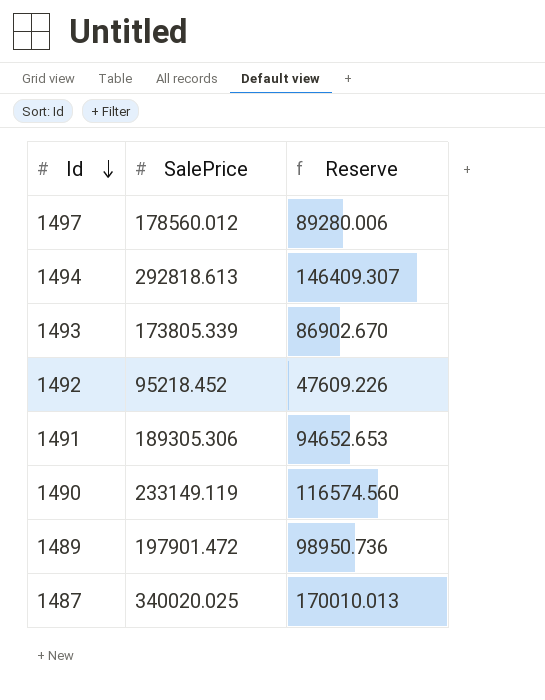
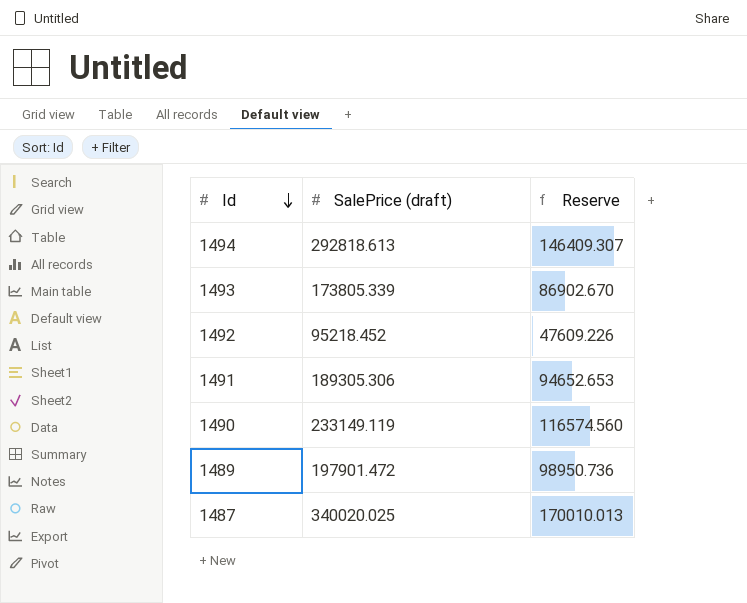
column name: SalePrice -> SalePrice (draft)
row 1497: 178560.012 | 89280.006 -> none

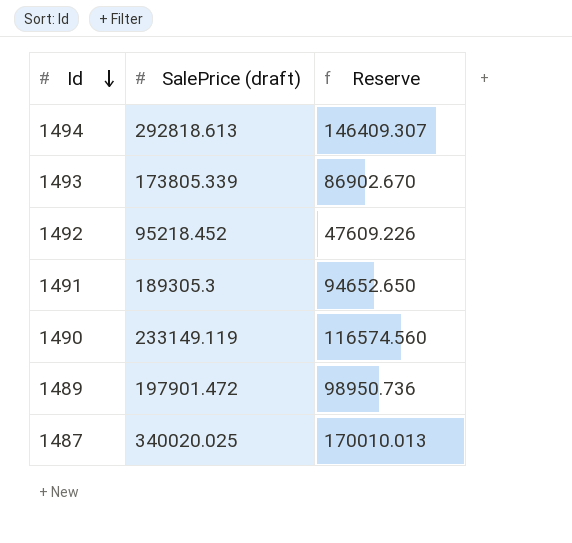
1491 | SalePrice (draft): 189305.306 -> 189305.3
1491 | Reserve: 94652.653 -> 94652.650

